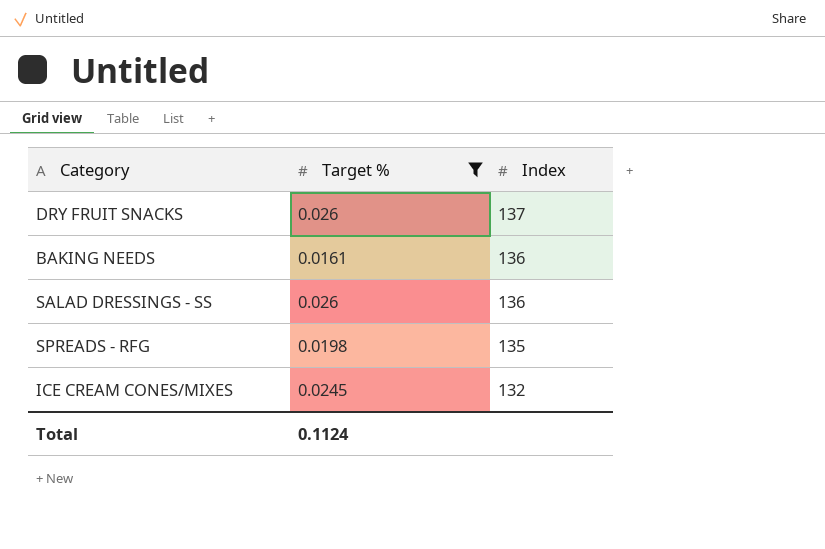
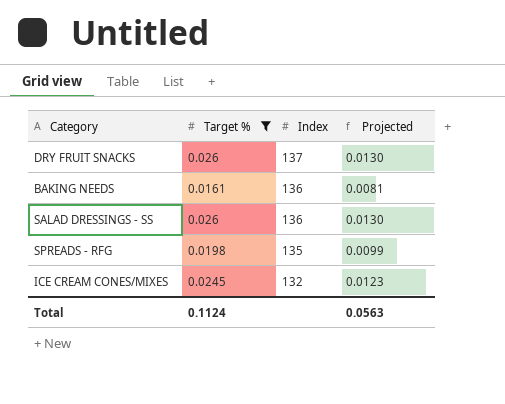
column Projected | formula: none -> [Target %] * 0.5

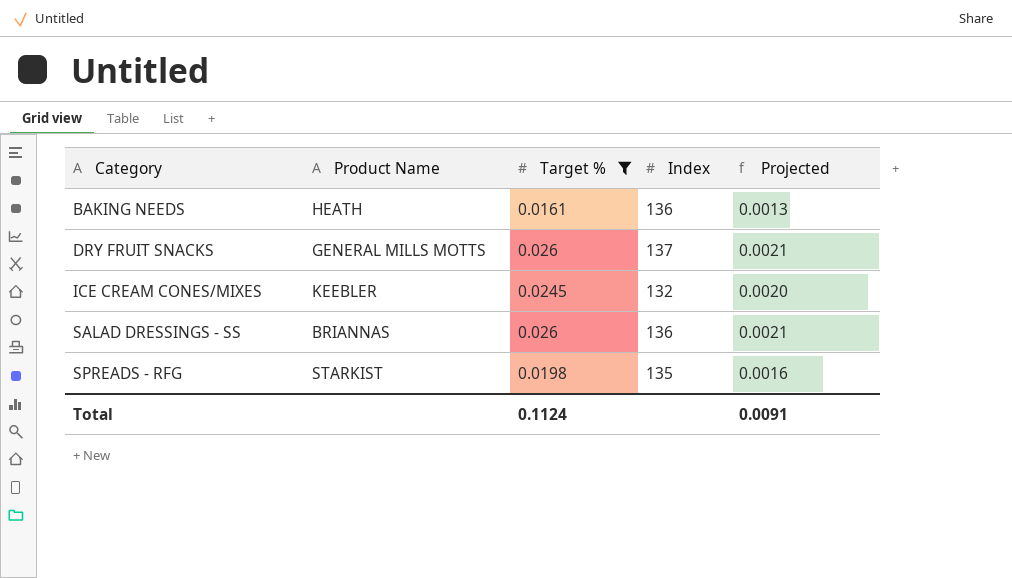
row order: Index descending -> Category ascending
column Product Name | position: none -> 2
column Projected | formula: [Target %] * 0.5 -> [Target %] * 0.08
Total | Projected: 0.0563 -> 0.0091

